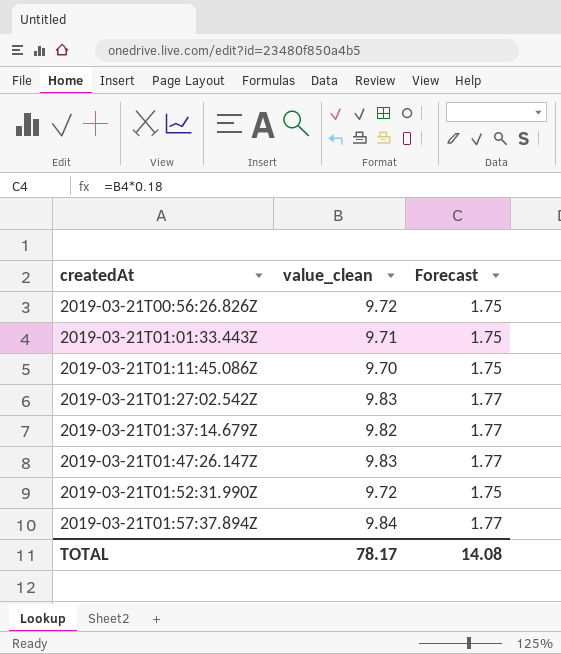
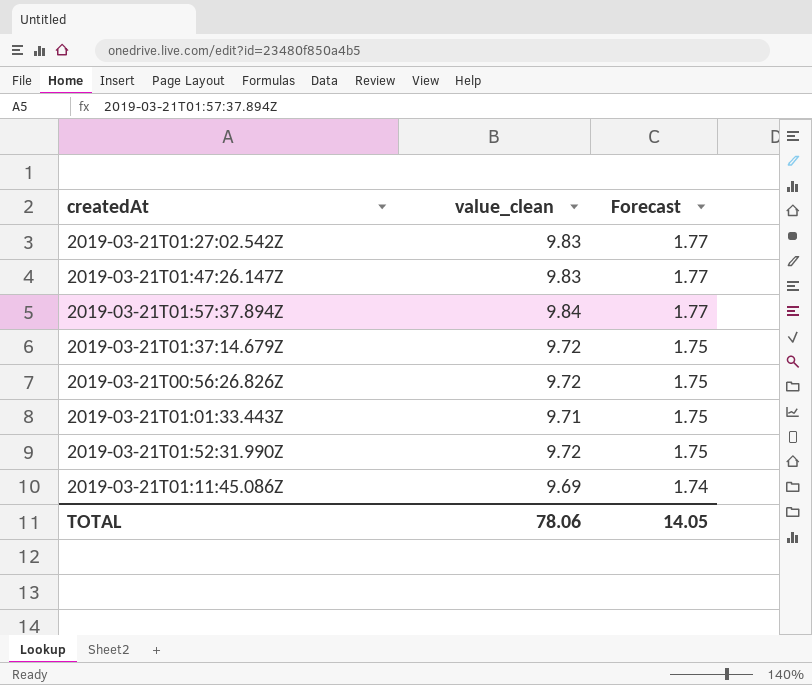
row order: createdAt ascending -> Forecast descending
2019-03-21T01:37:14.679Z | value_clean: 9.82 -> 9.72
2019-03-21T01:37:14.679Z | Forecast: 1.77 -> 1.75
2019-03-21T01:11:45.086Z | value_clean: 9.70 -> 9.69
2019-03-21T01:11:45.086Z | Forecast: 1.75 -> 1.74
TOTAL | value_clean: 78.17 -> 78.06
TOTAL | Forecast: 14.08 -> 14.05

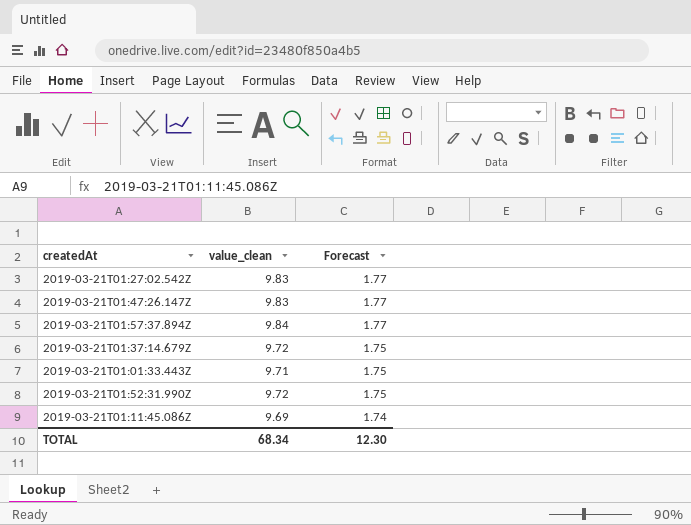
row 2019-03-21T00:56:26.826Z: 9.72 | 1.75 -> none
TOTAL | value_clean: 78.06 -> 68.34
TOTAL | Forecast: 14.05 -> 12.30

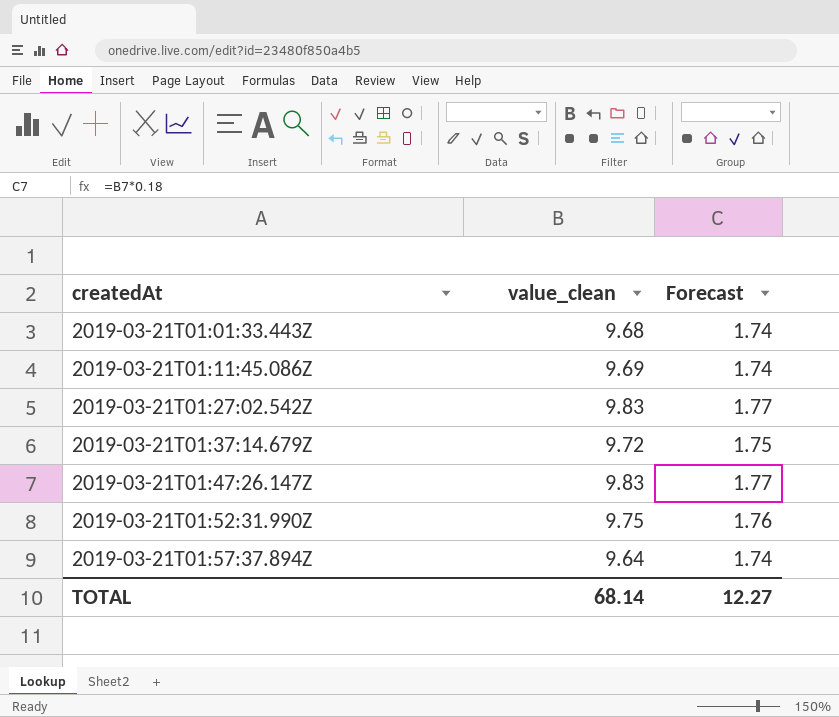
row order: Forecast descending -> createdAt ascending
2019-03-21T01:01:33.443Z | value_clean: 9.71 -> 9.68
2019-03-21T01:01:33.443Z | Forecast: 1.75 -> 1.74
2019-03-21T01:52:31.990Z | value_clean: 9.72 -> 9.75
2019-03-21T01:52:31.990Z | Forecast: 1.75 -> 1.76
2019-03-21T01:57:37.894Z | value_clean: 9.84 -> 9.64
2019-03-21T01:57:37.894Z | Forecast: 1.77 -> 1.74
TOTAL | value_clean: 68.34 -> 68.14
TOTAL | Forecast: 12.30 -> 12.27

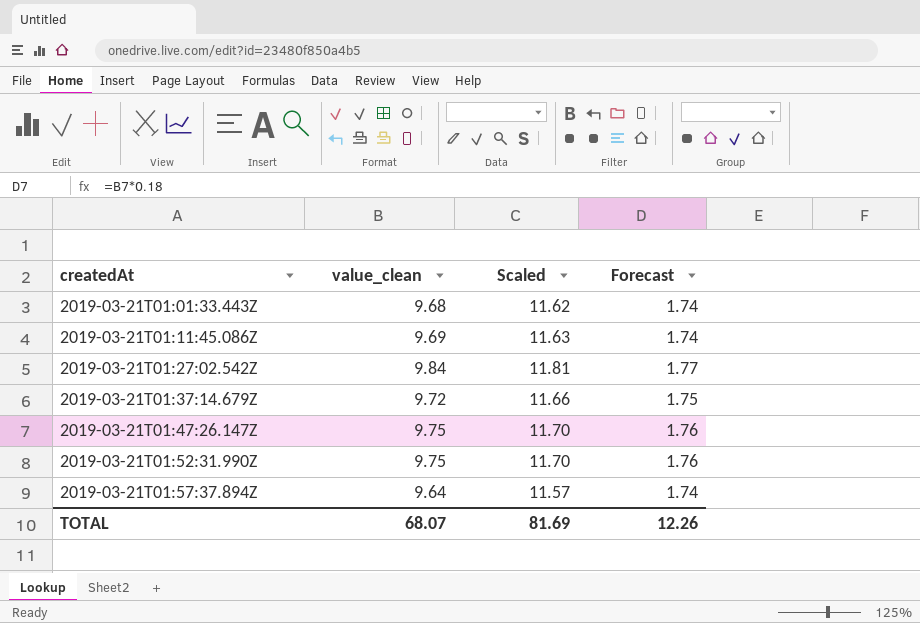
column Scaled | formula: none -> [value_clean] * 1.2
2019-03-21T01:27:02.542Z | value_clean: 9.83 -> 9.84
2019-03-21T01:47:26.147Z | value_clean: 9.83 -> 9.75
2019-03-21T01:47:26.147Z | Forecast: 1.77 -> 1.76
TOTAL | value_clean: 68.14 -> 68.07
TOTAL | Forecast: 12.27 -> 12.26

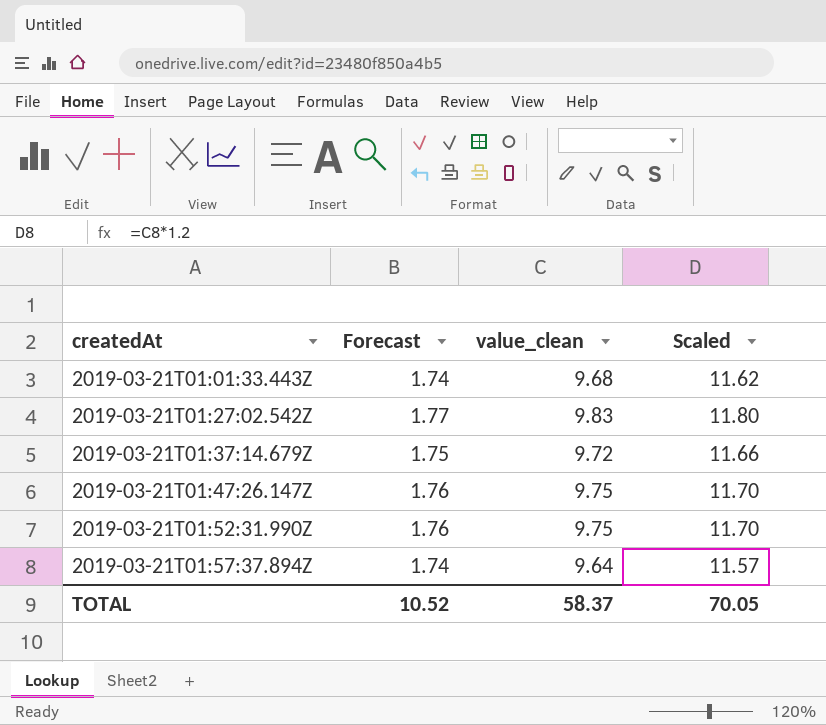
column Forecast | position: 4 -> 2
row 2019-03-21T01:11:45.086Z: 9.69 | 11.63 | 1.74 -> none
2019-03-21T01:27:02.542Z | value_clean: 9.84 -> 9.83
2019-03-21T01:27:02.542Z | Scaled: 11.81 -> 11.80
TOTAL | Forecast: 12.26 -> 10.52
TOTAL | value_clean: 68.07 -> 58.37
TOTAL | Scaled: 81.69 -> 70.05

